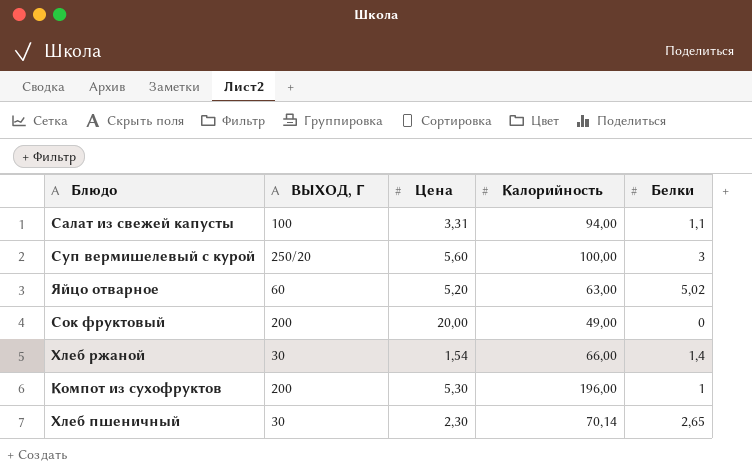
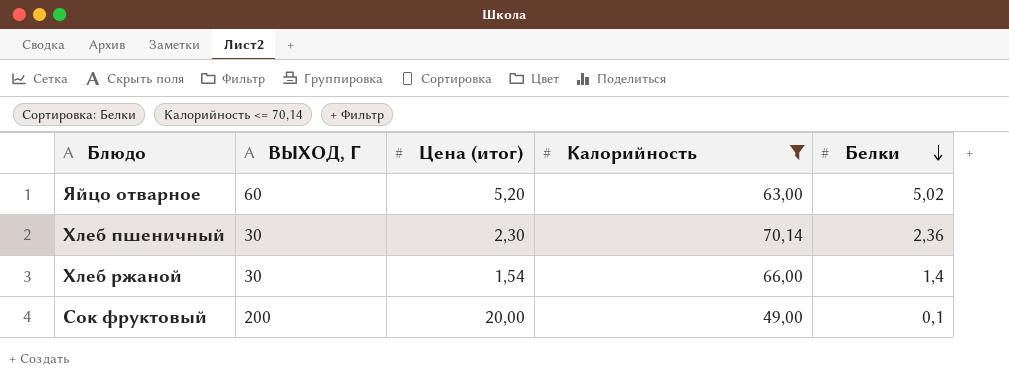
filter: none -> Калорийность <= 70,14
row order: none -> Белки descending
column name: Цена -> Цена (итог)
Хлеб пшеничный | Белки: 2,65 -> 2,36
Сок фруктовый | Белки: 0 -> 0,1

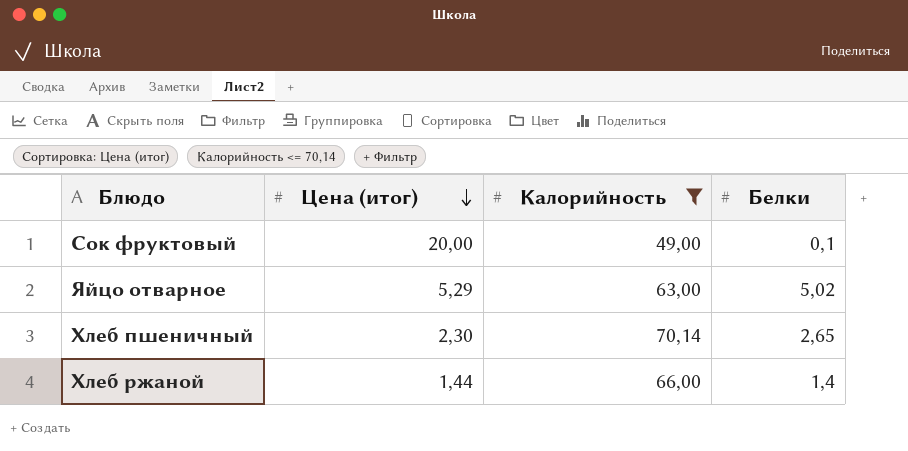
row order: Белки descending -> Цена (итог) descending
column ВЫХОД, Г | position: 2 -> none
Яйцо отварное | Цена (итог): 5,20 -> 5,29
Хлеб пшеничный | Белки: 2,36 -> 2,65
Хлеб ржаной | Цена (итог): 1,54 -> 1,44

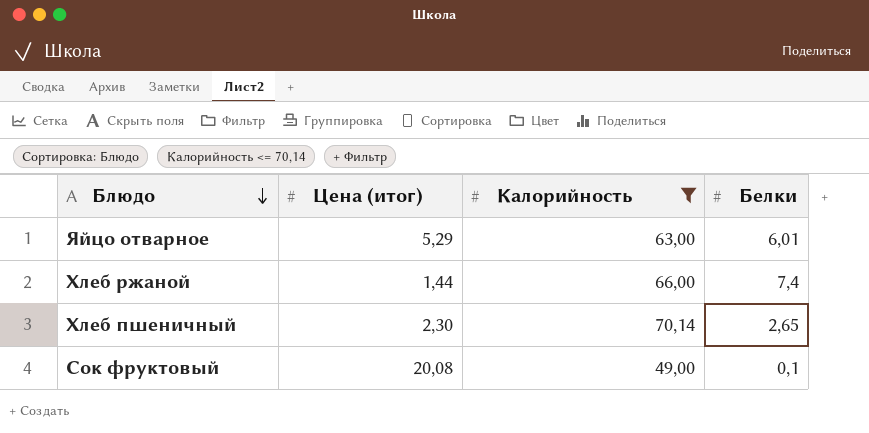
row order: Цена (итог) descending -> Блюдо descending
Яйцо отварное | Белки: 5,02 -> 6,01
Хлеб ржаной | Белки: 1,4 -> 7,4
Сок фруктовый | Цена (итог): 20,00 -> 20,08

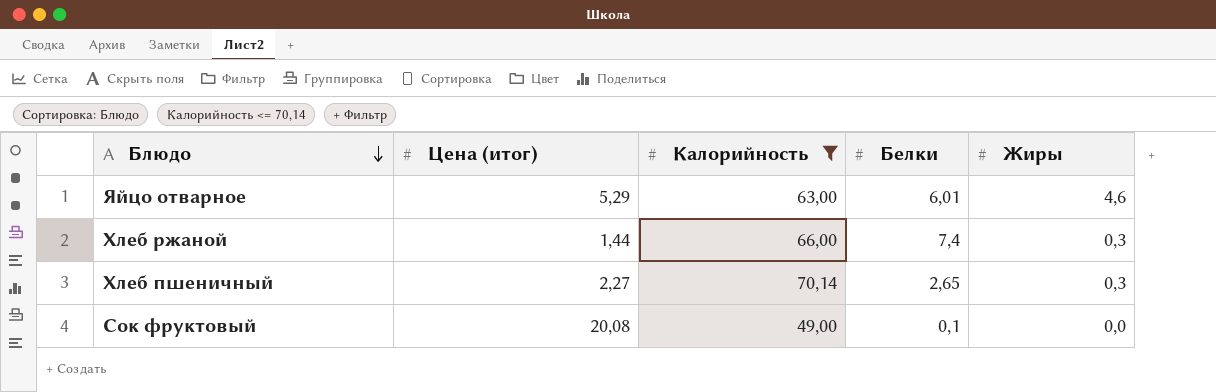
column Жиры | position: none -> 5
Хлеб пшеничный | Цена (итог): 2,30 -> 2,27

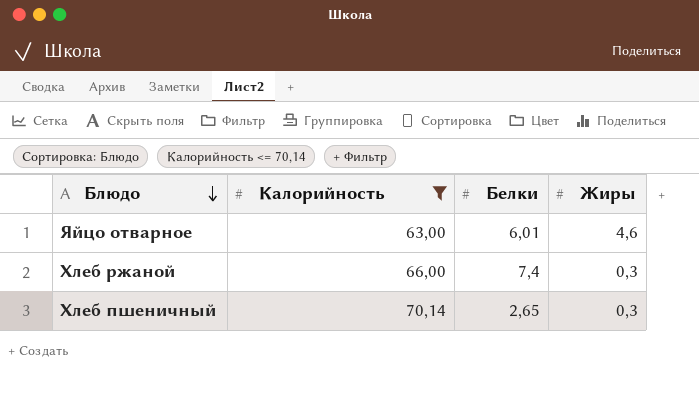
column Цена (итог) | position: 2 -> none
row Сок фруктовый: 20,08 | 49,00 | 0,1 | 0,0 -> none

